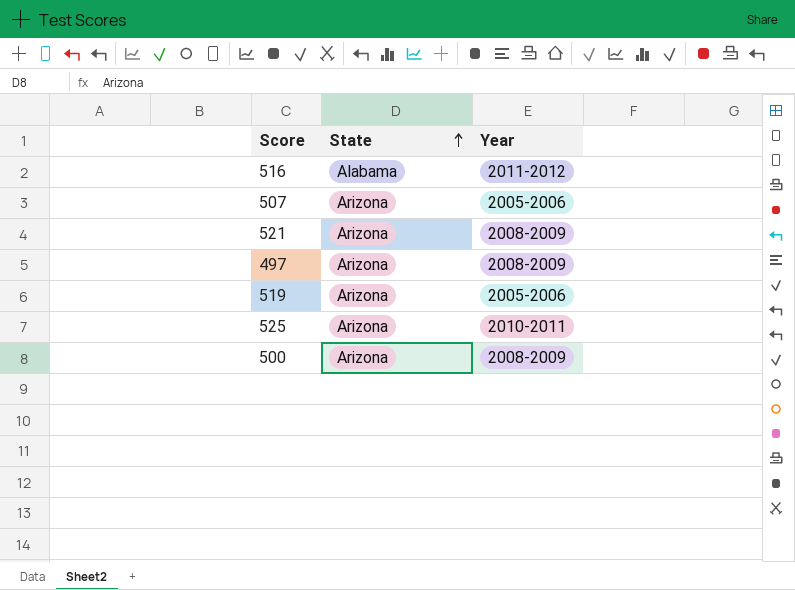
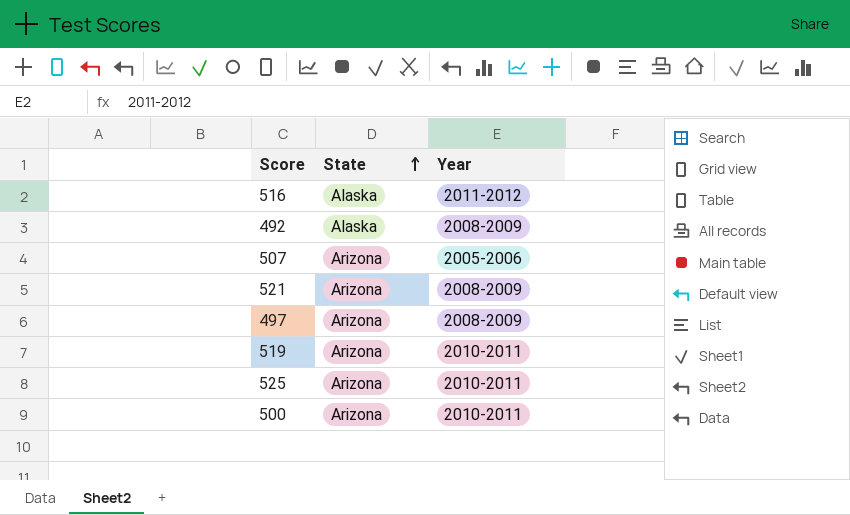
516 | State: Alabama -> Alaska
row 492: none -> Alaska | 2008-2009
519 | Year: 2005-2006 -> 2010-2011
500 | Year: 2008-2009 -> 2010-2011

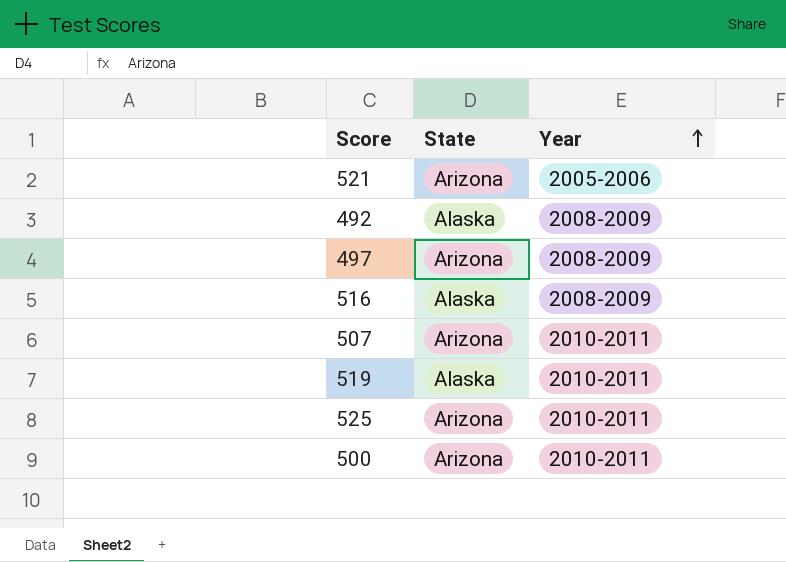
row order: State ascending -> Year ascending
521 | Year: 2008-2009 -> 2005-2006
516 | Year: 2011-2012 -> 2008-2009
507 | Year: 2005-2006 -> 2010-2011
519 | State: Arizona -> Alaska

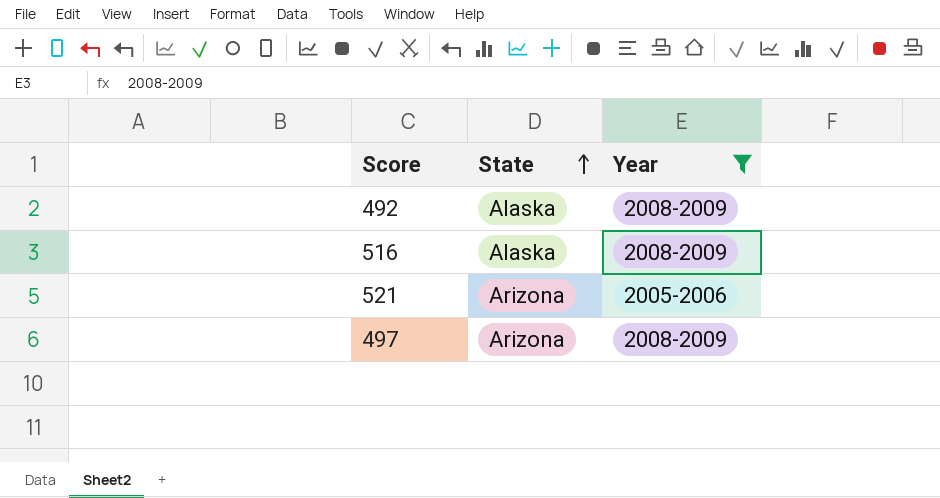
filter: none -> Year != 2010-2011
row order: Year ascending -> State ascending

